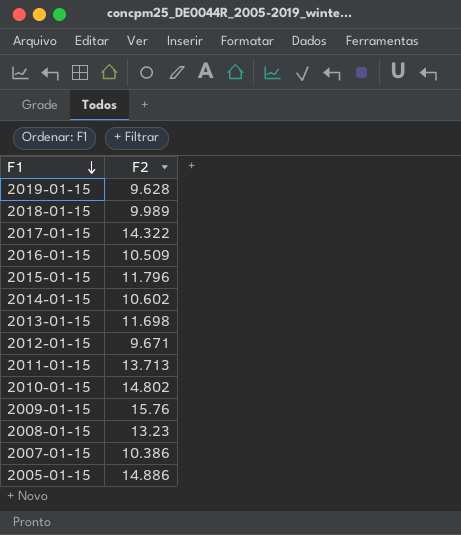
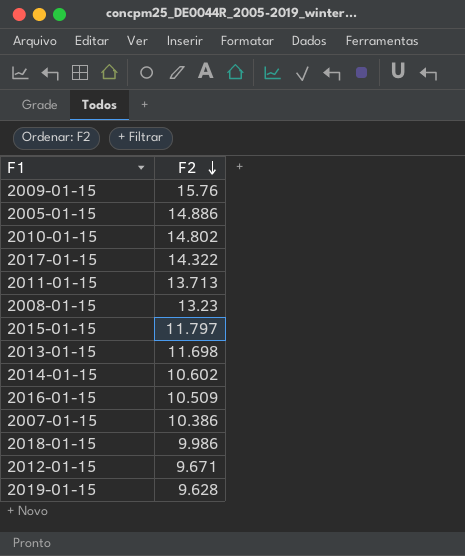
row order: F1 descending -> F2 descending
2015-01-15 | F2: 11.796 -> 11.797
2018-01-15 | F2: 9.989 -> 9.986

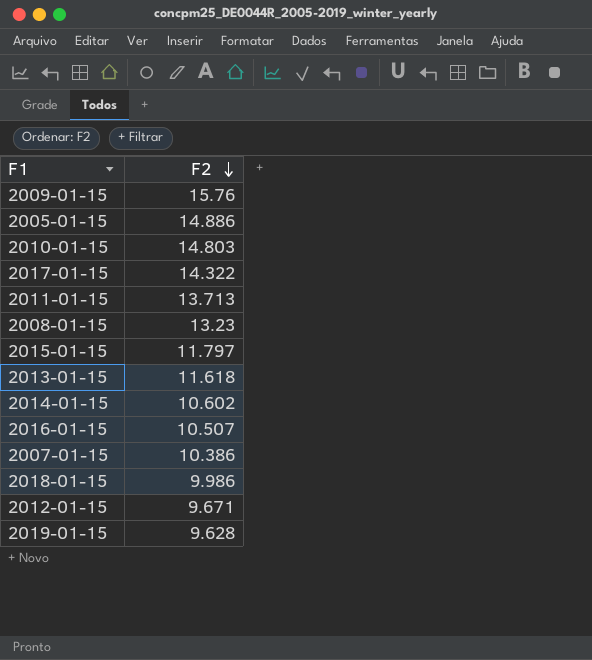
2010-01-15 | F2: 14.802 -> 14.803
2013-01-15 | F2: 11.698 -> 11.618
2016-01-15 | F2: 10.509 -> 10.507

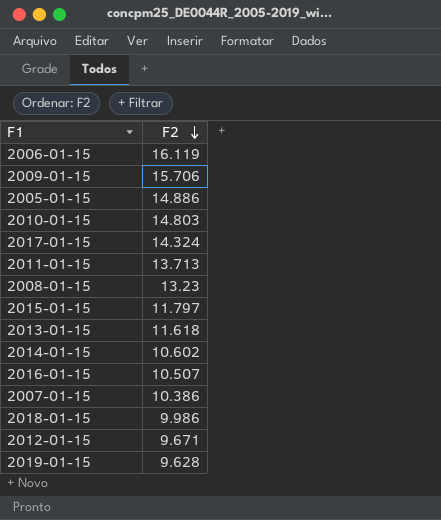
row 2006-01-15: none -> 16.119
2009-01-15 | F2: 15.76 -> 15.706
2017-01-15 | F2: 14.322 -> 14.324

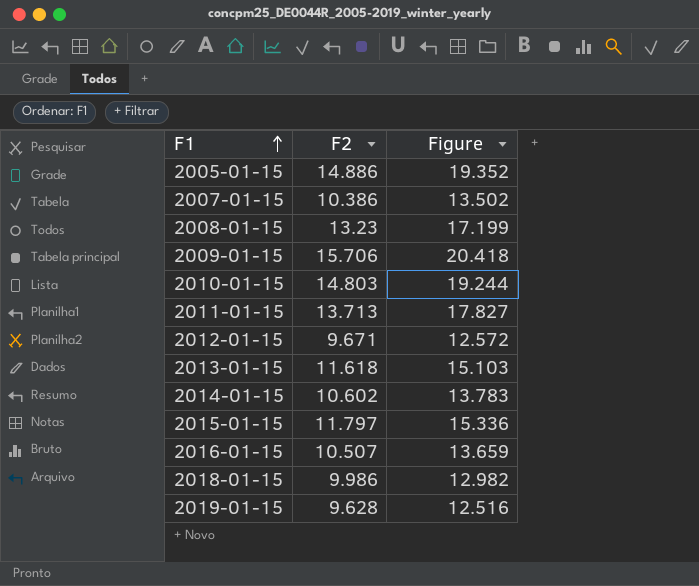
row order: F2 descending -> F1 ascending
column Figure | formula: none -> [F2] * 1.3
row 2006-01-15: 16.119 -> none
row 2017-01-15: 14.324 -> none

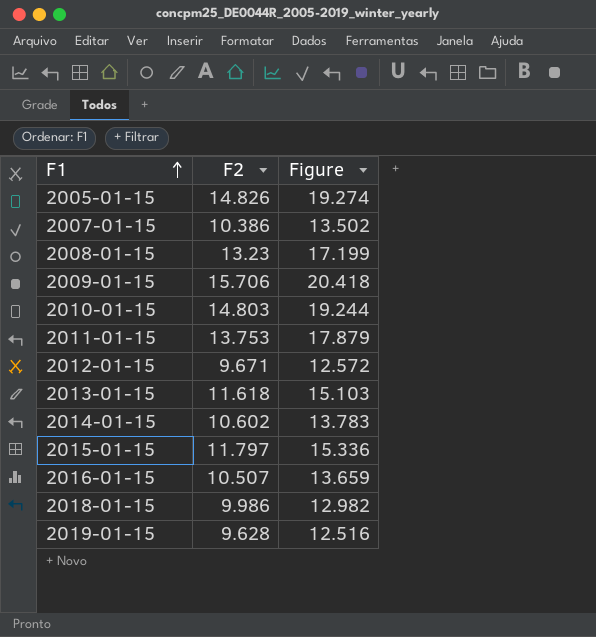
2005-01-15 | F2: 14.886 -> 14.826
2005-01-15 | Figure: 19.352 -> 19.274
2011-01-15 | F2: 13.713 -> 13.753
2011-01-15 | Figure: 17.827 -> 17.879

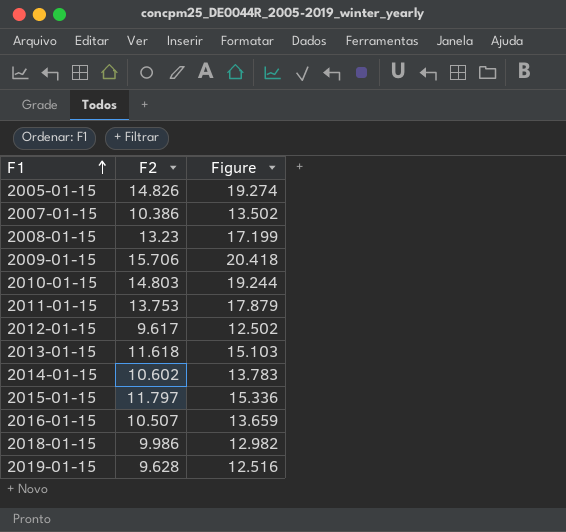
2012-01-15 | F2: 9.671 -> 9.617
2012-01-15 | Figure: 12.572 -> 12.502

